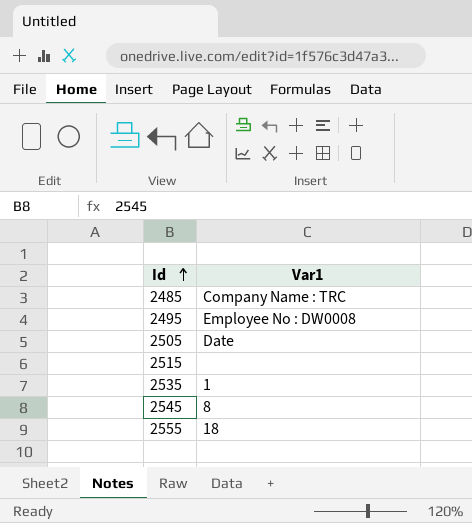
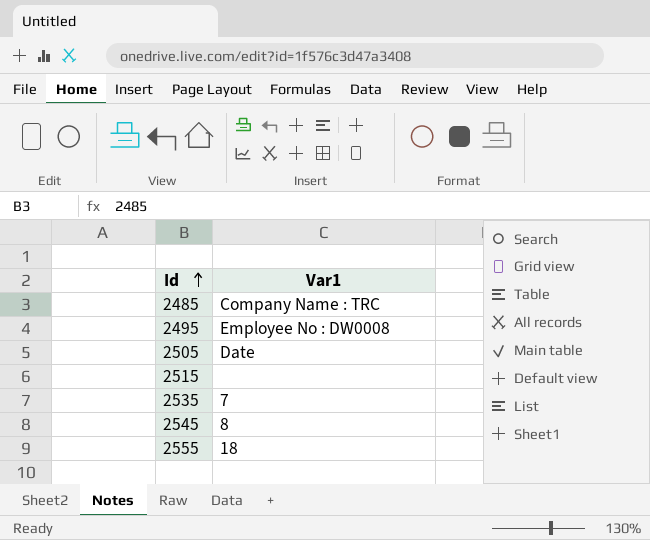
2535 | Var1: 1 -> 7

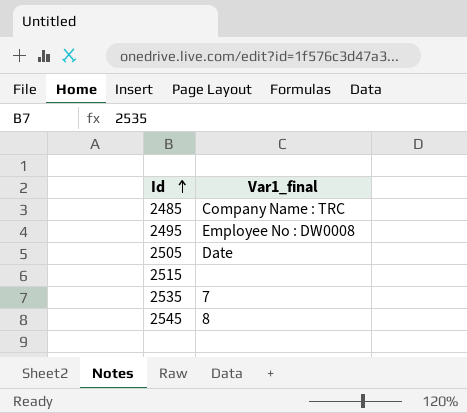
column name: Var1 -> Var1_final
row 2555: 18 -> none

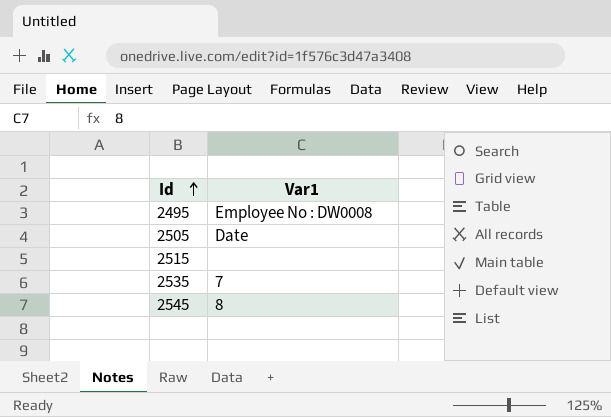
column name: Var1_final -> Var1
row 2485: Company Name : TRC -> none

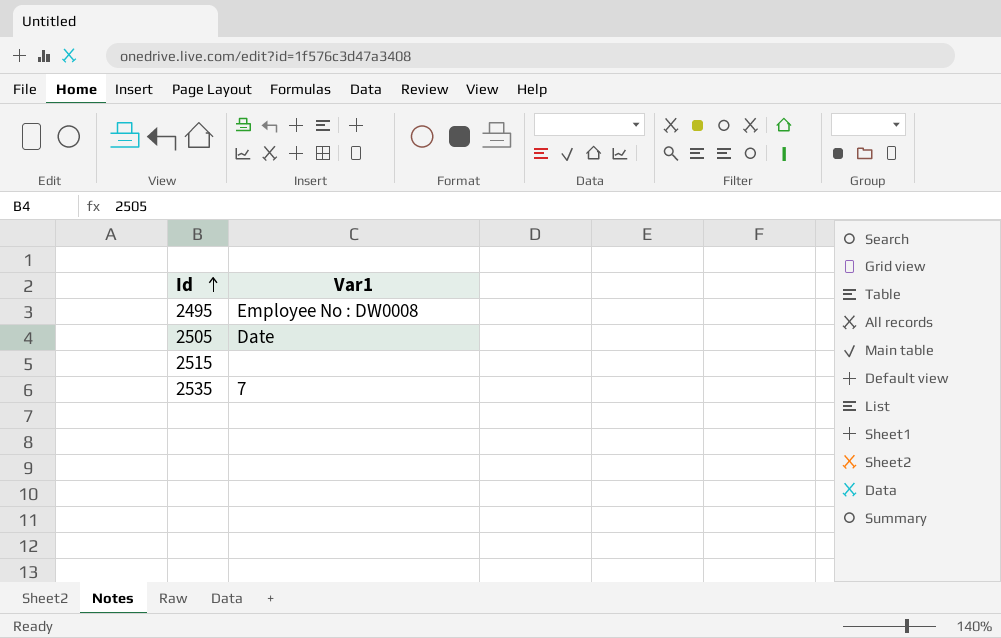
row 2545: 8 -> none

